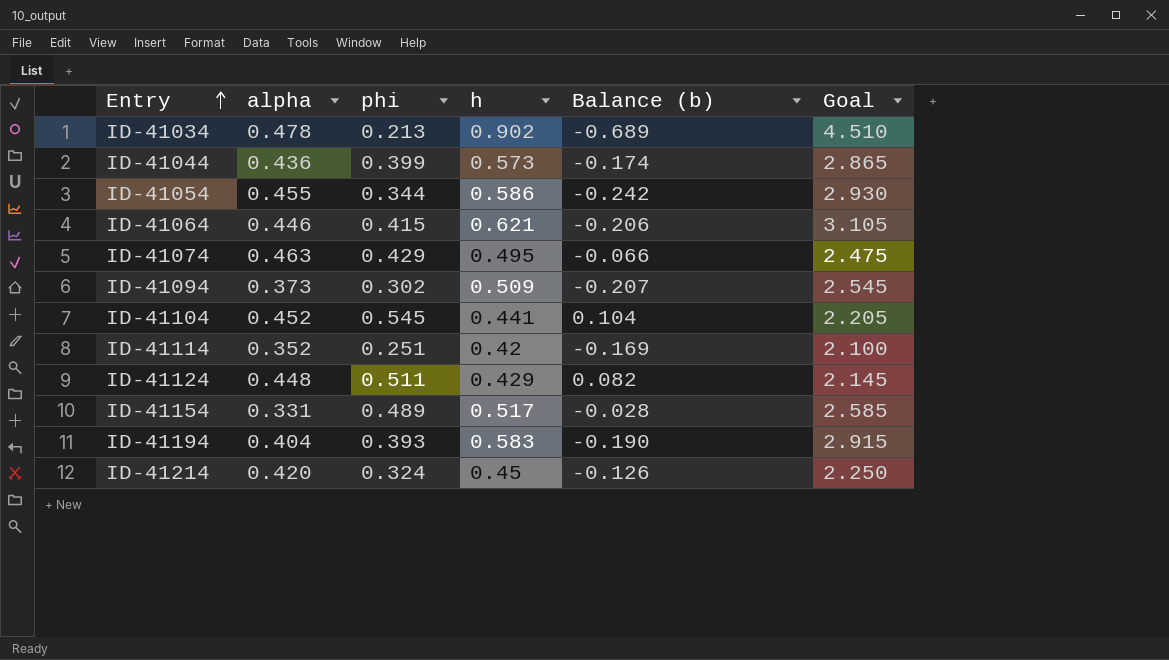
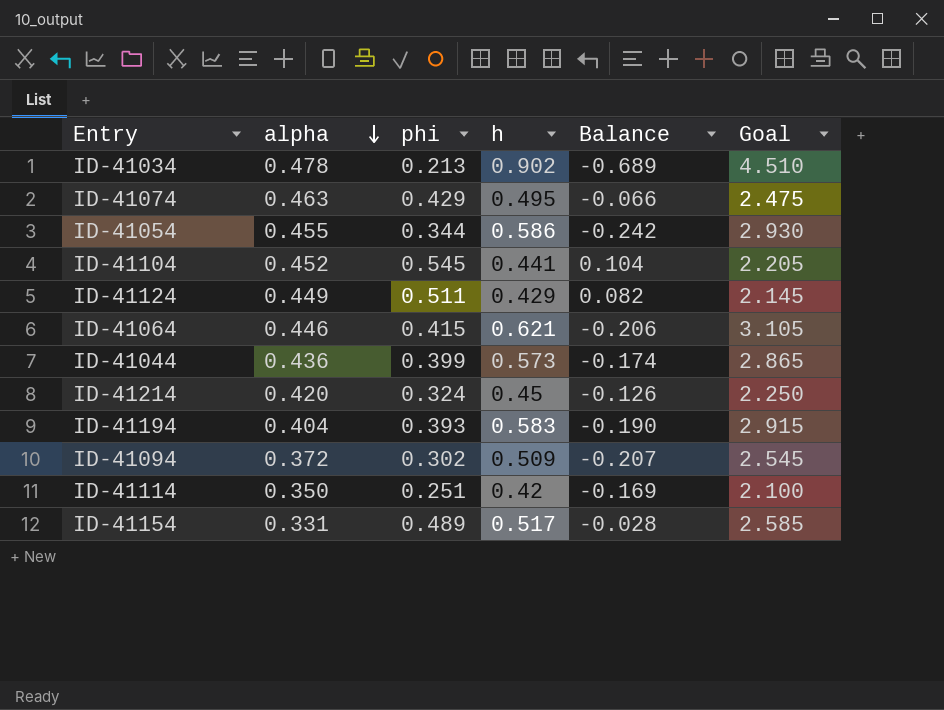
row order: Entry ascending -> alpha descending
column name: Balance (b) -> Balance
ID-41124 | alpha: 0.448 -> 0.449
ID-41094 | alpha: 0.373 -> 0.372
ID-41114 | alpha: 0.352 -> 0.350

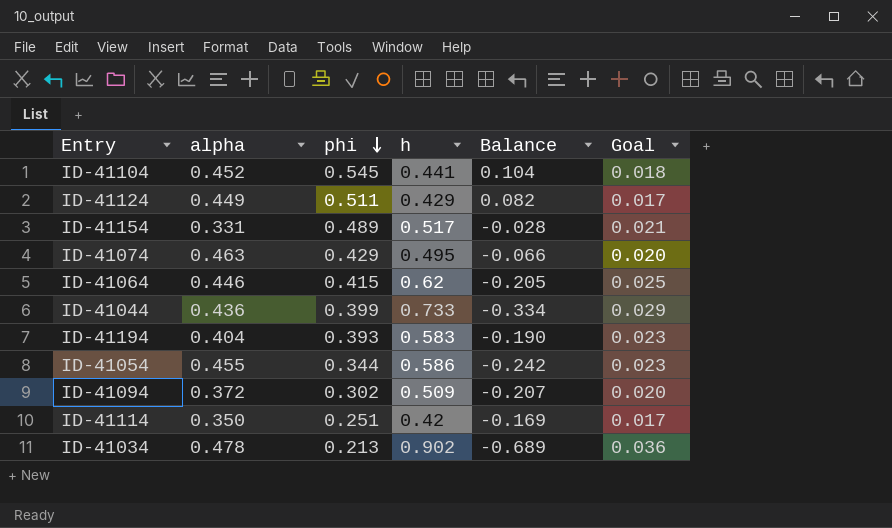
row order: alpha descending -> phi descending
column Goal | formula: [h] * 5 -> [h] * 0.04
row ID-41214: 0.420 | 0.324 | 0.45 | -0.126 | 2.250 -> none
ID-41064 | h: 0.621 -> 0.62
ID-41064 | Balance: -0.206 -> -0.205
ID-41044 | h: 0.573 -> 0.733
ID-41044 | Balance: -0.174 -> -0.334

